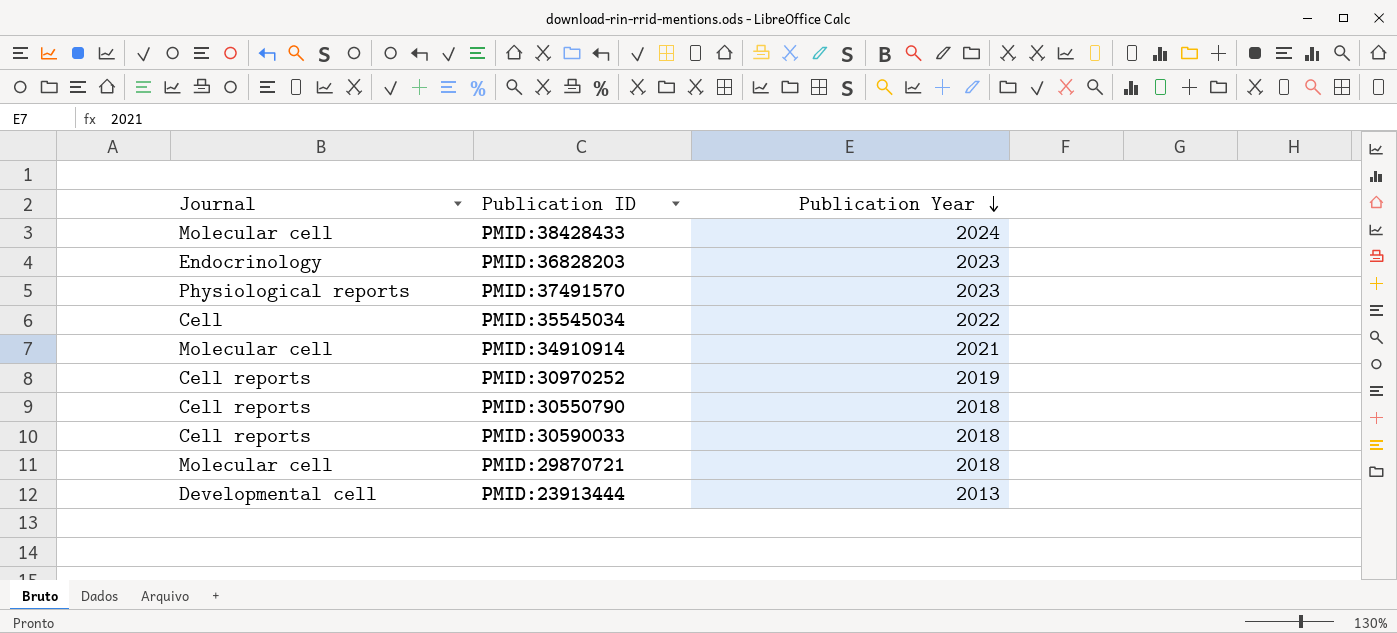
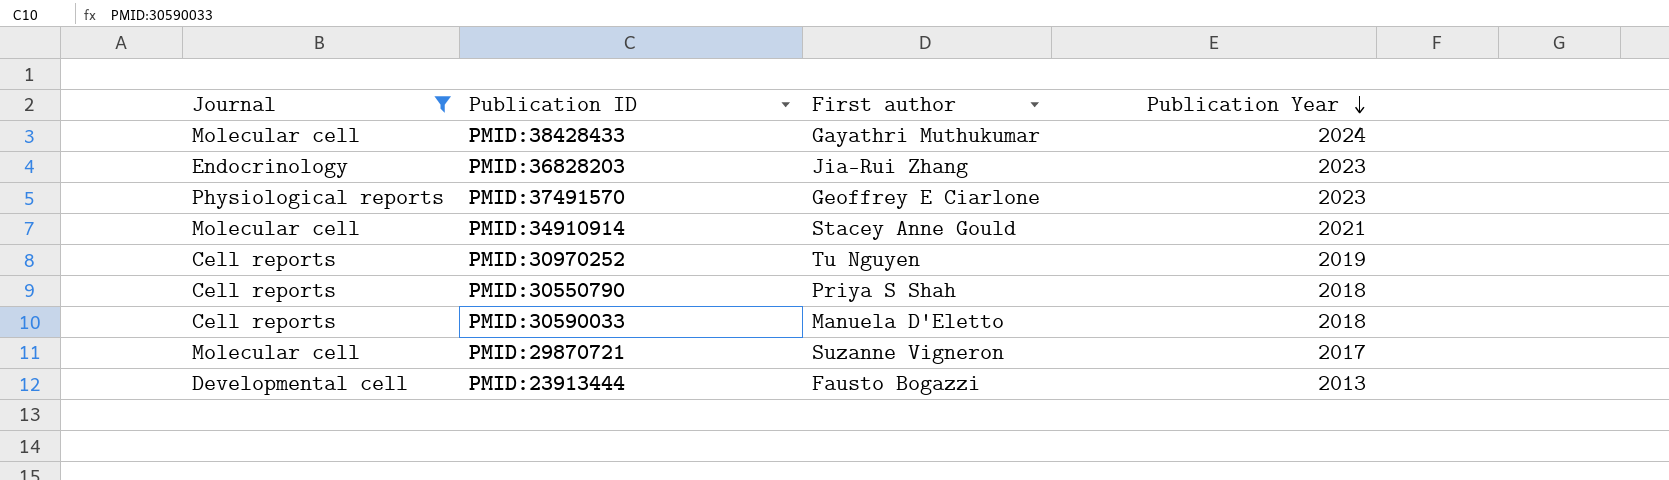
filter: none -> Journal != Cell
column First author | position: none -> 3
PMID:29870721 | Publication Year: 2018 -> 2017

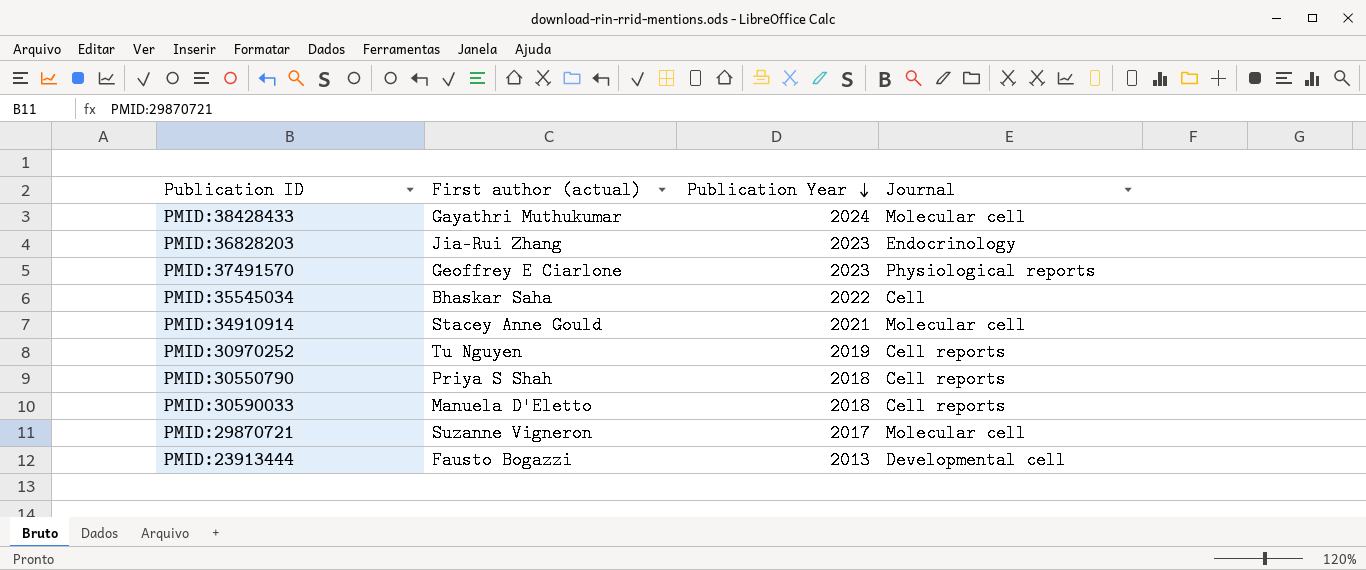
filter: Journal != Cell -> none
column name: First author -> First author (actual)
column Journal | position: 1 -> 4

